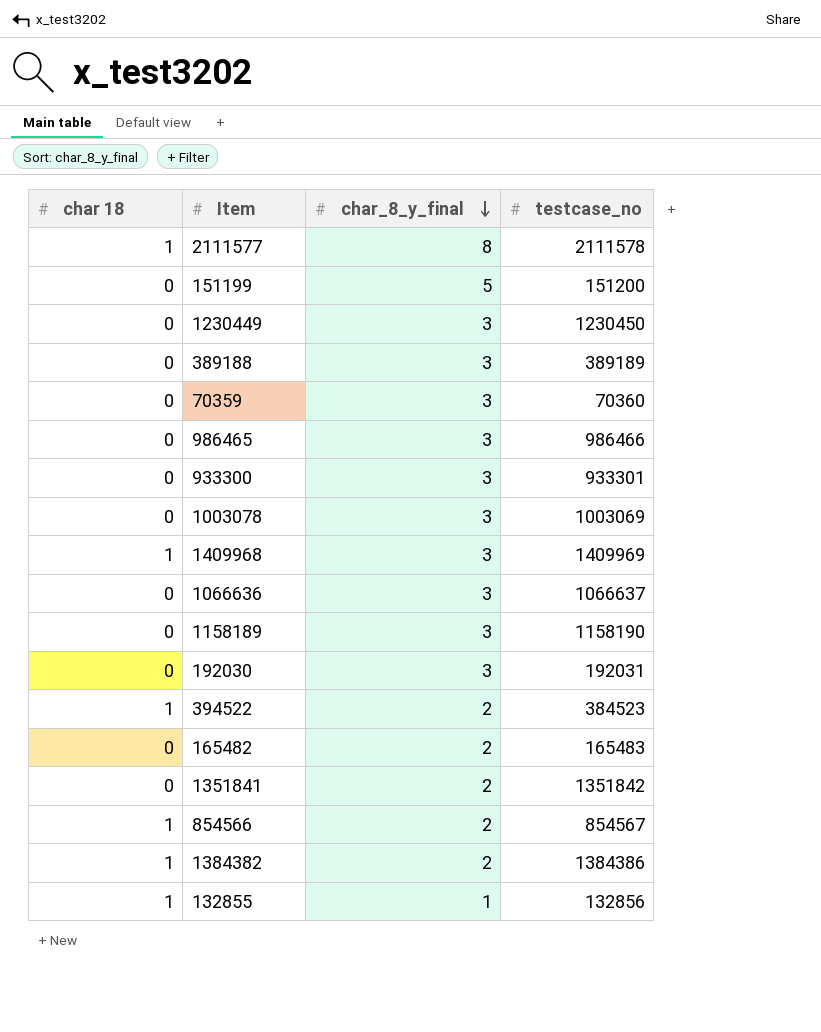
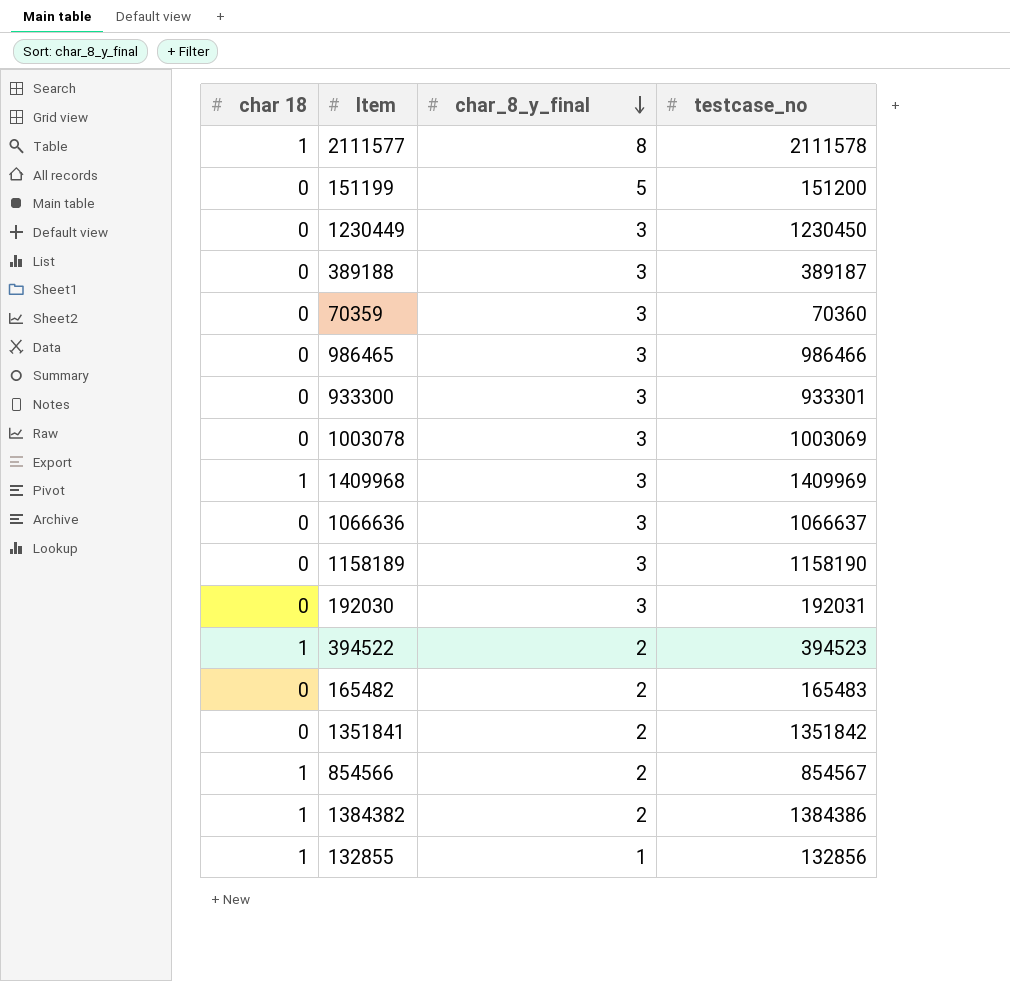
389188 | testcase_no: 389189 -> 389187
394522 | testcase_no: 384523 -> 394523

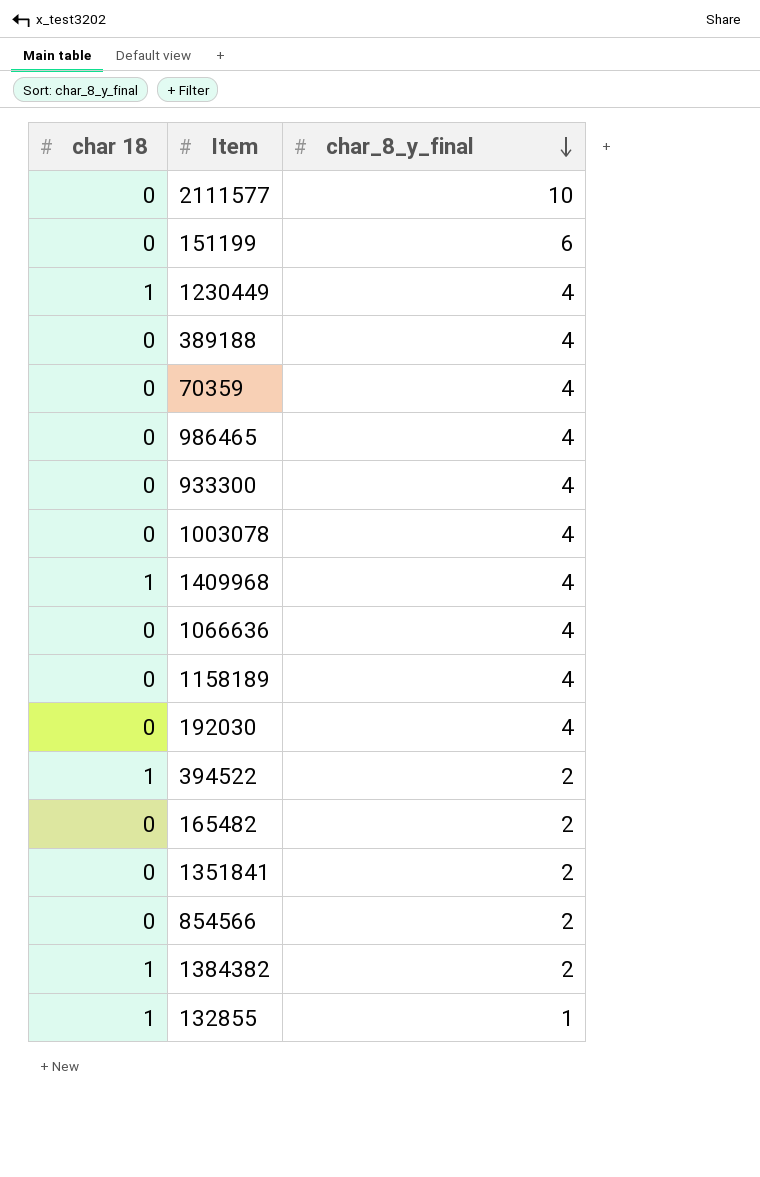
column testcase_no | position: 4 -> none
2111577 | char 18: 1 -> 0
2111577 | char_8_y_final: 8 -> 10
151199 | char_8_y_final: 5 -> 6
1230449 | char 18: 0 -> 1
1230449 | char_8_y_final: 3 -> 4
389188 | char_8_y_final: 3 -> 4
70359 | char_8_y_final: 3 -> 4
986465 | char_8_y_final: 3 -> 4
933300 | char_8_y_final: 3 -> 4
1003078 | char_8_y_final: 3 -> 4
1409968 | char_8_y_final: 3 -> 4
1066636 | char_8_y_final: 3 -> 4
1158189 | char_8_y_final: 3 -> 4
192030 | char_8_y_final: 3 -> 4
854566 | char 18: 1 -> 0

